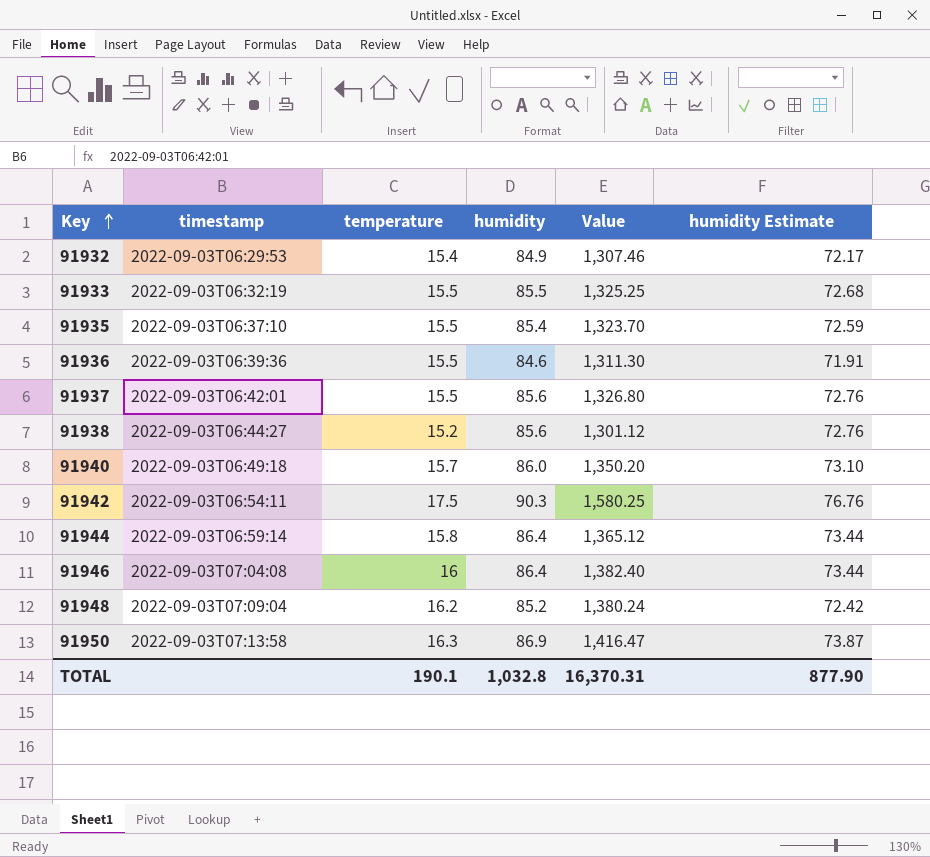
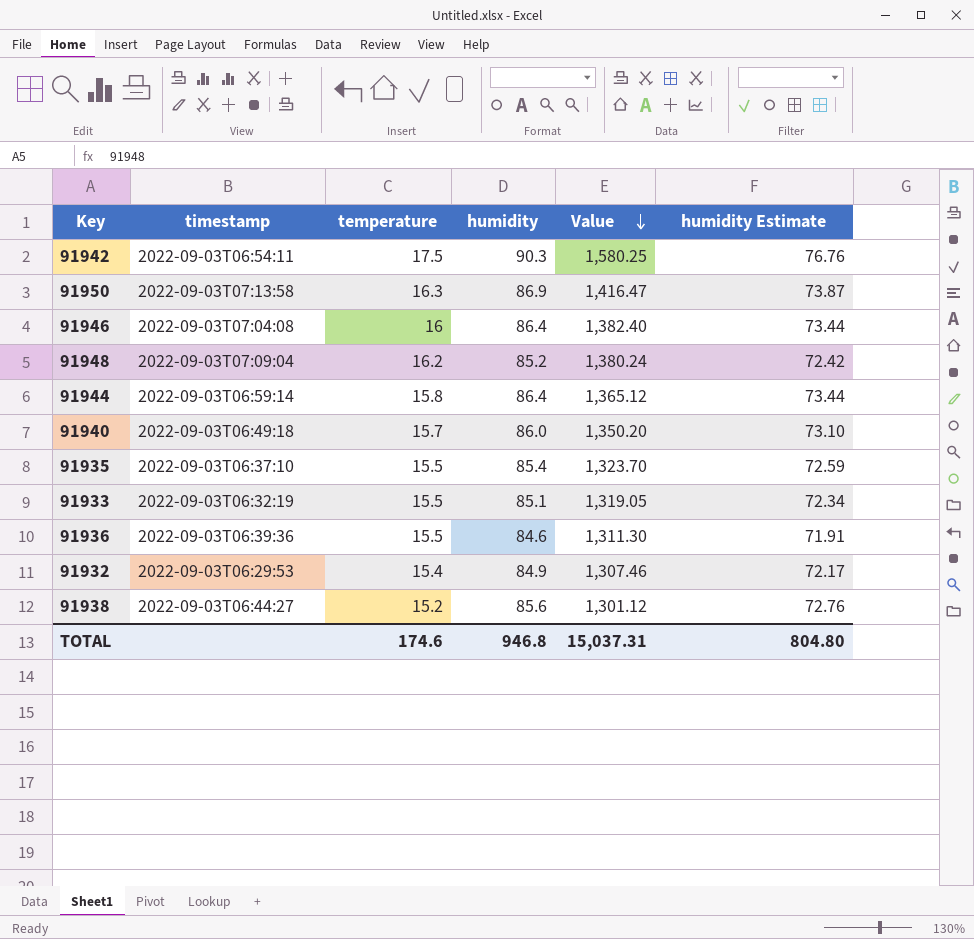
row order: Key ascending -> Value descending
row 91937: 2022-09-03T06:42:01 | 15.5 | 85.6 | 1,326.80 | 72.76 -> none
91933 | humidity: 85.5 -> 85.1
91933 | Value: 1,325.25 -> 1,319.05
91933 | humidity Estimate: 72.68 -> 72.34
TOTAL | temperature: 190.1 -> 174.6
TOTAL | humidity: 1,032.8 -> 946.8
TOTAL | Value: 16,370.31 -> 15,037.31
TOTAL | humidity Estimate: 877.90 -> 804.80

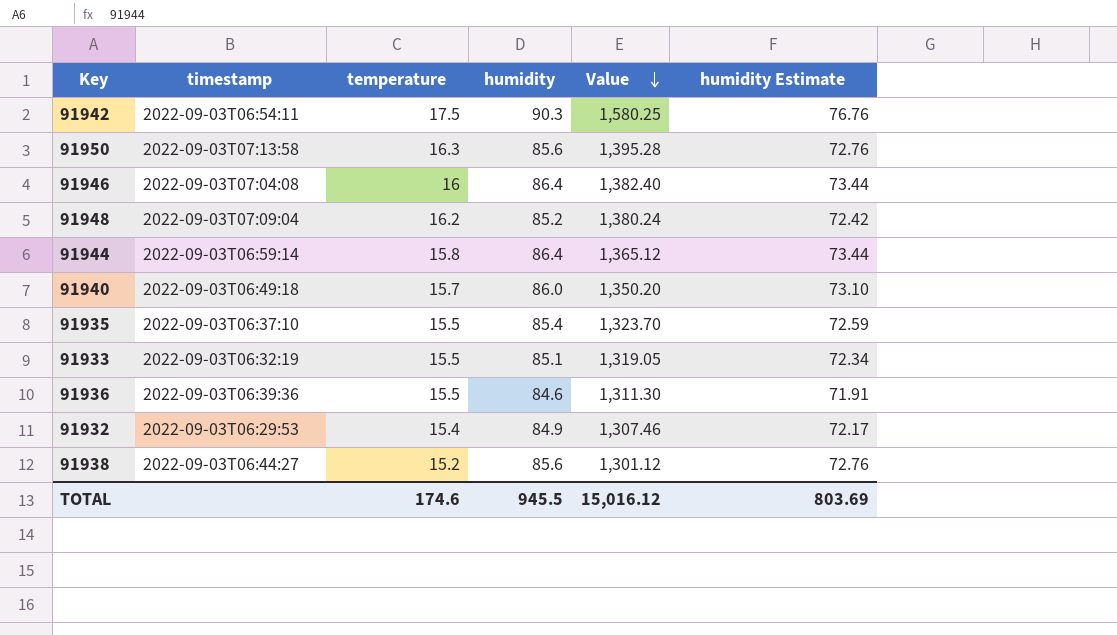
91950 | humidity: 86.9 -> 85.6
91950 | Value: 1,416.47 -> 1,395.28
91950 | humidity Estimate: 73.87 -> 72.76
TOTAL | humidity: 946.8 -> 945.5
TOTAL | Value: 15,037.31 -> 15,016.12
TOTAL | humidity Estimate: 804.80 -> 803.69

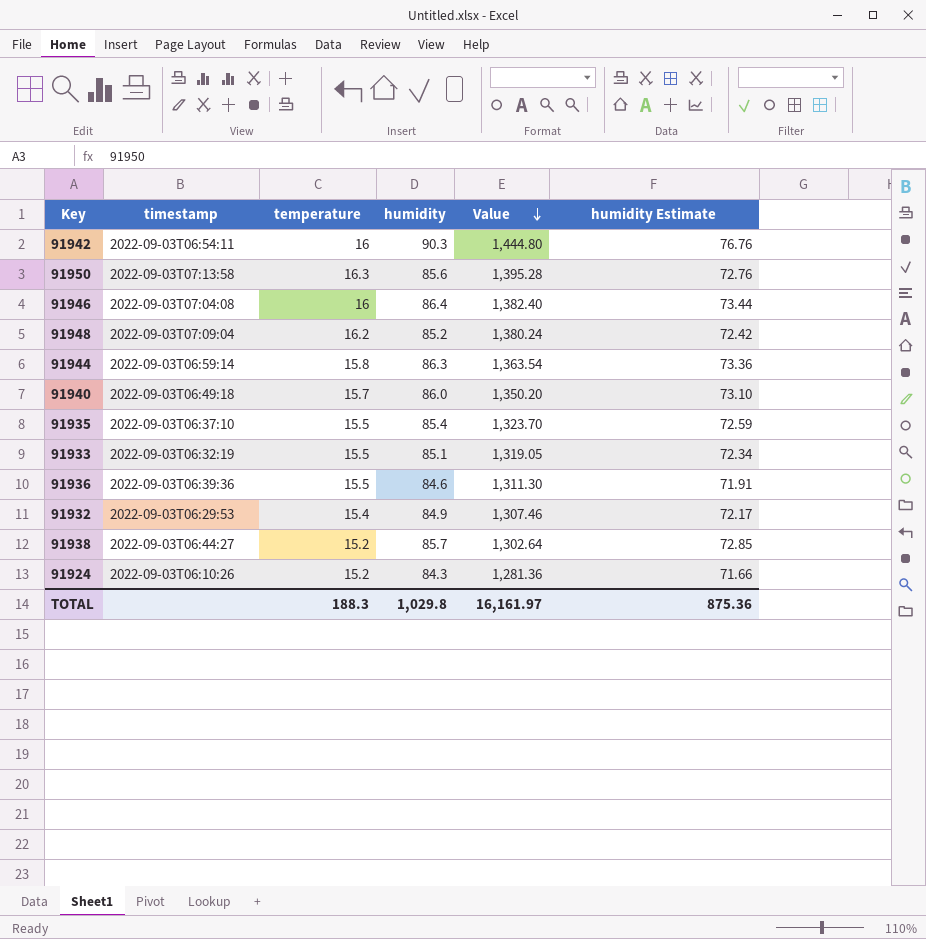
91942 | temperature: 17.5 -> 16
91942 | Value: 1,580.25 -> 1,444.80
91944 | humidity: 86.4 -> 86.3
91944 | Value: 1,365.12 -> 1,363.54
91944 | humidity Estimate: 73.44 -> 73.36
91938 | humidity: 85.6 -> 85.7
91938 | Value: 1,301.12 -> 1,302.64
91938 | humidity Estimate: 72.76 -> 72.85
row 91924: none -> 2022-09-03T06:10:26 | 15.2 | 84.3 | 1,281.36 | 71.66
TOTAL | temperature: 174.6 -> 188.3
TOTAL | humidity: 945.5 -> 1,029.8
TOTAL | Value: 15,016.12 -> 16,161.97
TOTAL | humidity Estimate: 803.69 -> 875.36

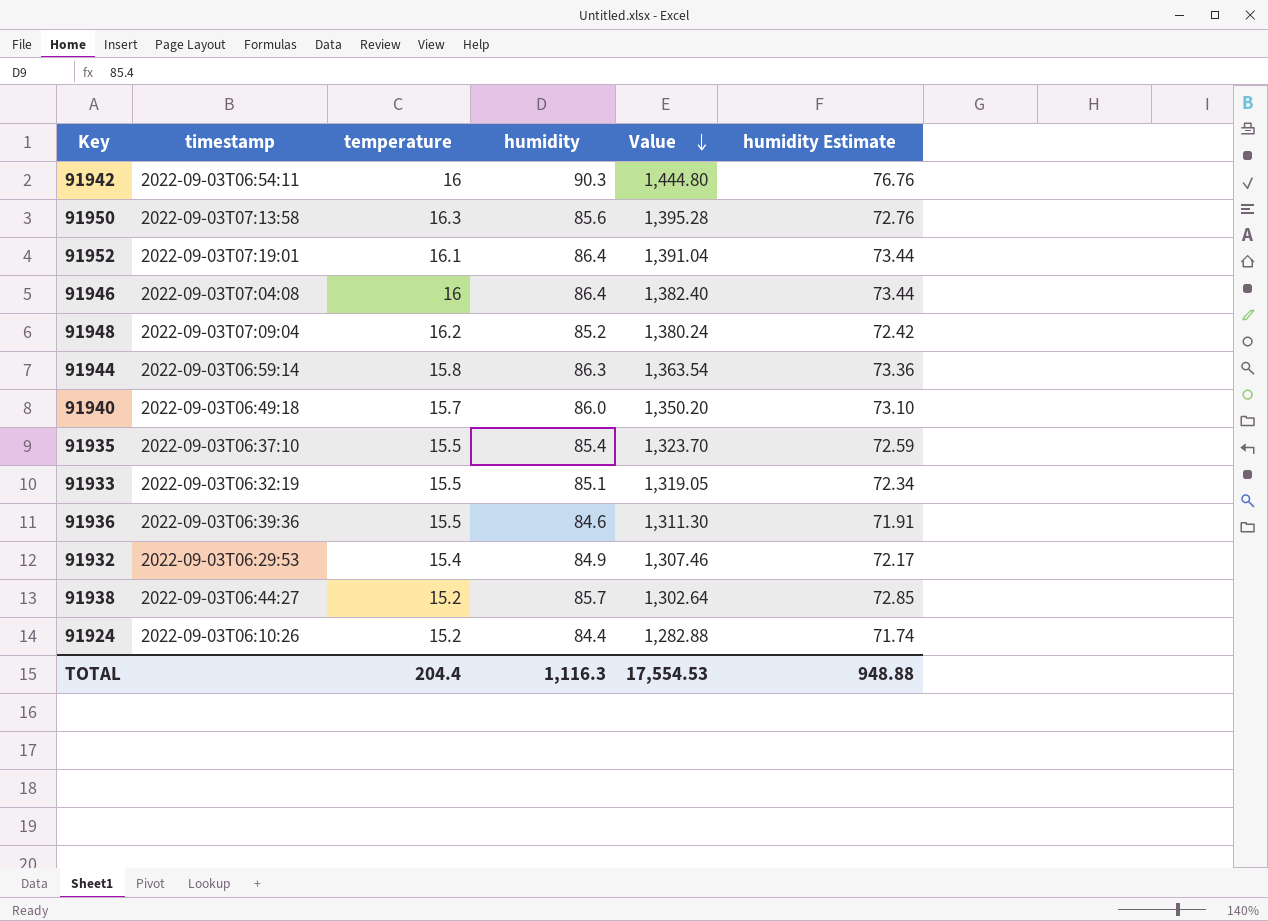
row 91952: none -> 2022-09-03T07:19:01 | 16.1 | 86.4 | 1,391.04 | 73.44
91924 | humidity: 84.3 -> 84.4
91924 | Value: 1,281.36 -> 1,282.88
91924 | humidity Estimate: 71.66 -> 71.74
TOTAL | temperature: 188.3 -> 204.4
TOTAL | humidity: 1,029.8 -> 1,116.3
TOTAL | Value: 16,161.97 -> 17,554.53
TOTAL | humidity Estimate: 875.36 -> 948.88

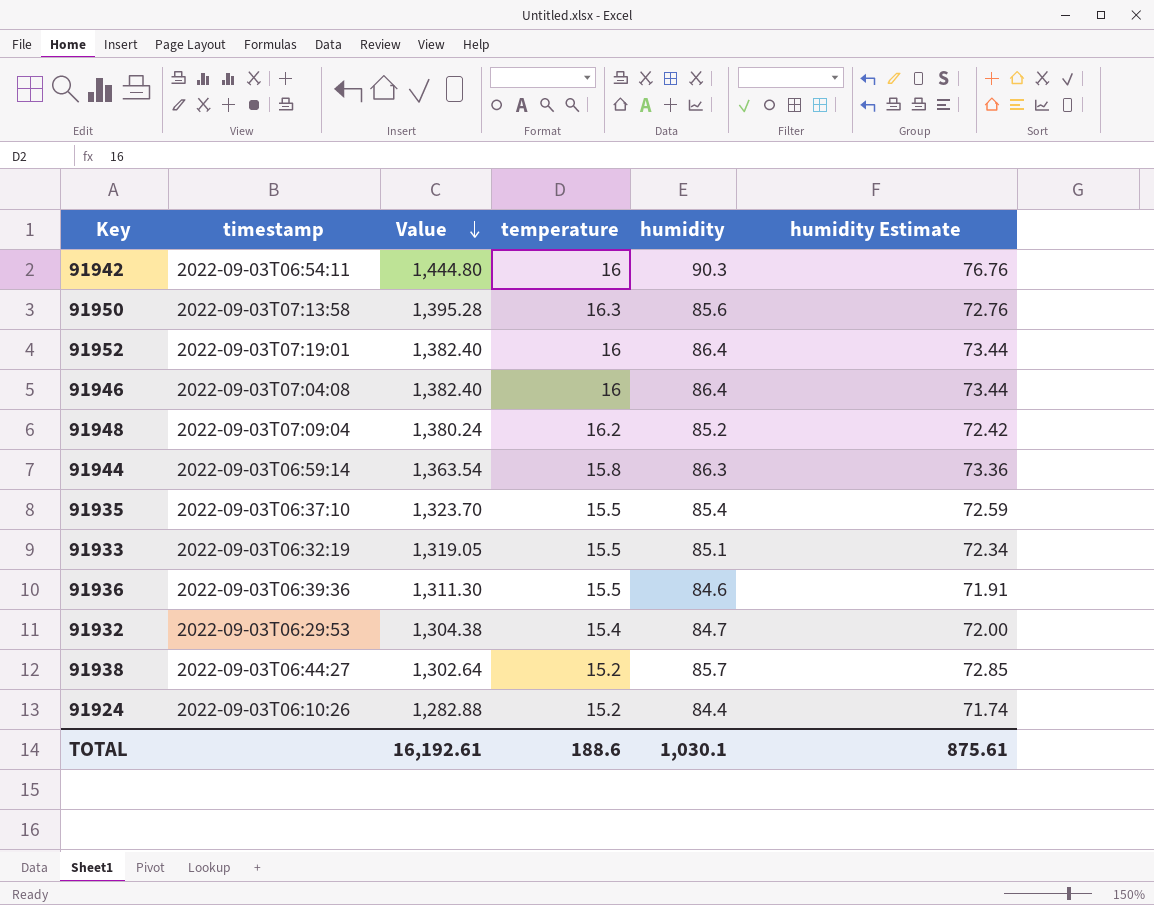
column Value | position: 5 -> 3
row 91940: 2022-09-03T06:49:18 | 15.7 | 86.0 | 1,350.20 | 73.10 -> none
91952 | Value: 1,391.04 -> 1,382.40
91952 | temperature: 16.1 -> 16
91932 | Value: 1,307.46 -> 1,304.38
91932 | humidity: 84.9 -> 84.7
91932 | humidity Estimate: 72.17 -> 72.00
TOTAL | Value: 17,554.53 -> 16,192.61
TOTAL | temperature: 204.4 -> 188.6
TOTAL | humidity: 1,116.3 -> 1,030.1
TOTAL | humidity Estimate: 948.88 -> 875.61

